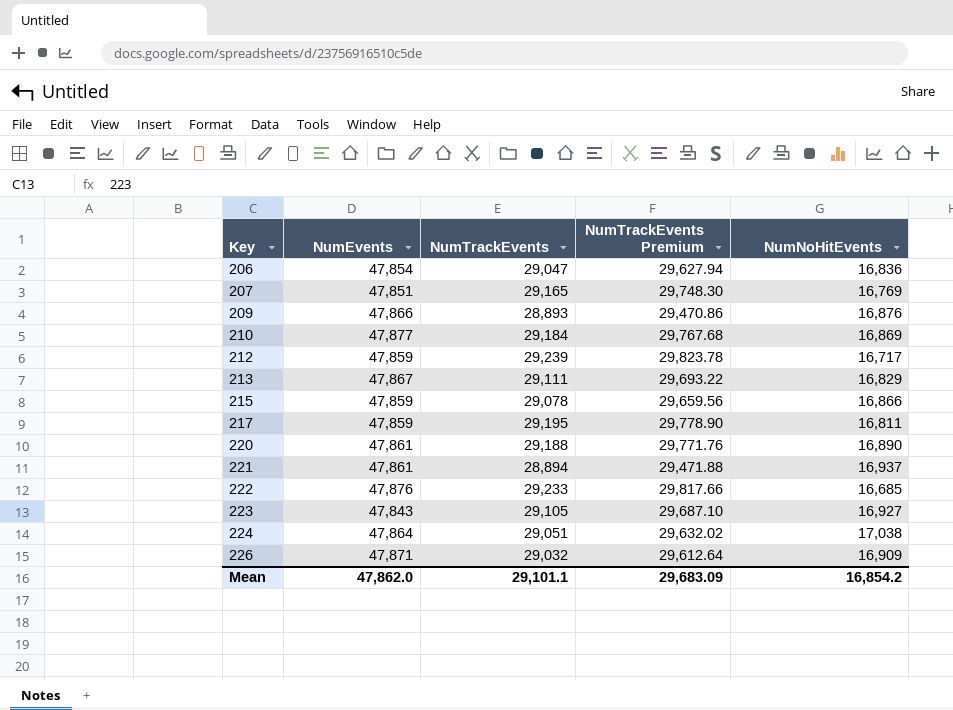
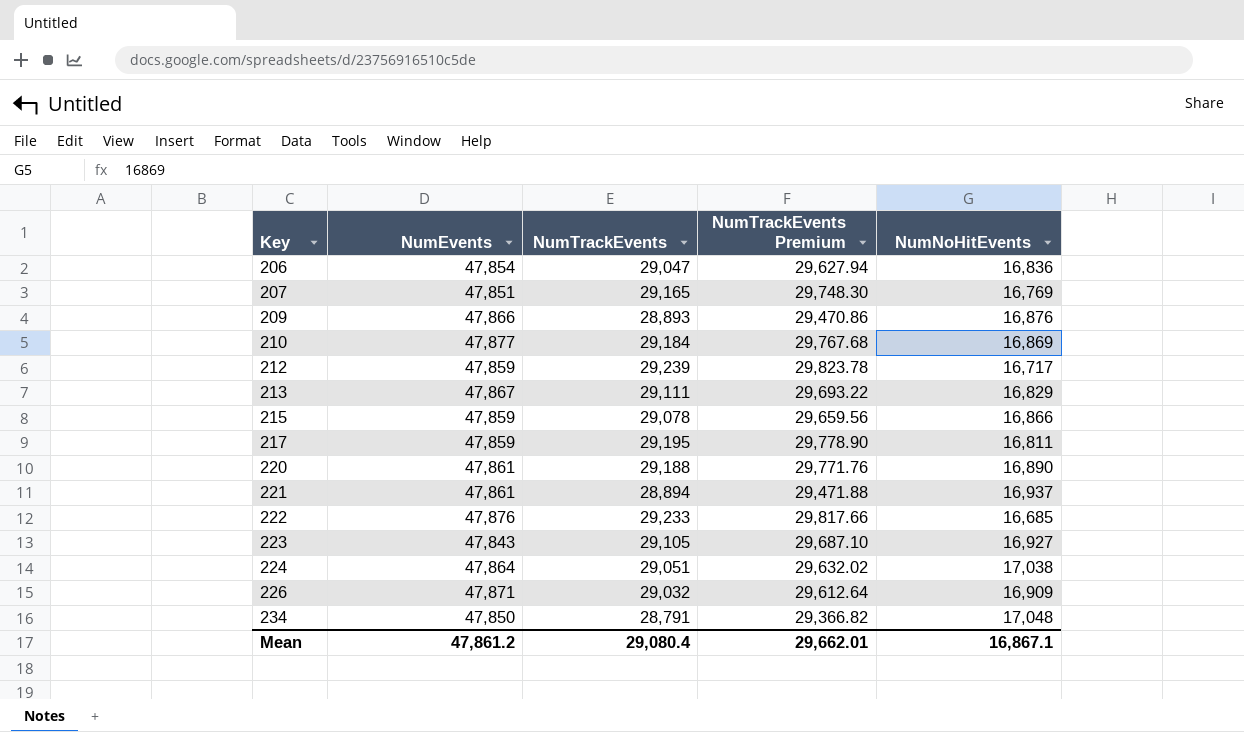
row 234: none -> 47,850 | 28,791 | 29,366.82 | 17,048
Mean | NumEvents: 47,862.0 -> 47,861.2
Mean | NumTrackEvents: 29,101.1 -> 29,080.4
Mean | NumTrackEvents Premium: 29,683.09 -> 29,662.01
Mean | NumNoHitEvents: 16,854.2 -> 16,867.1

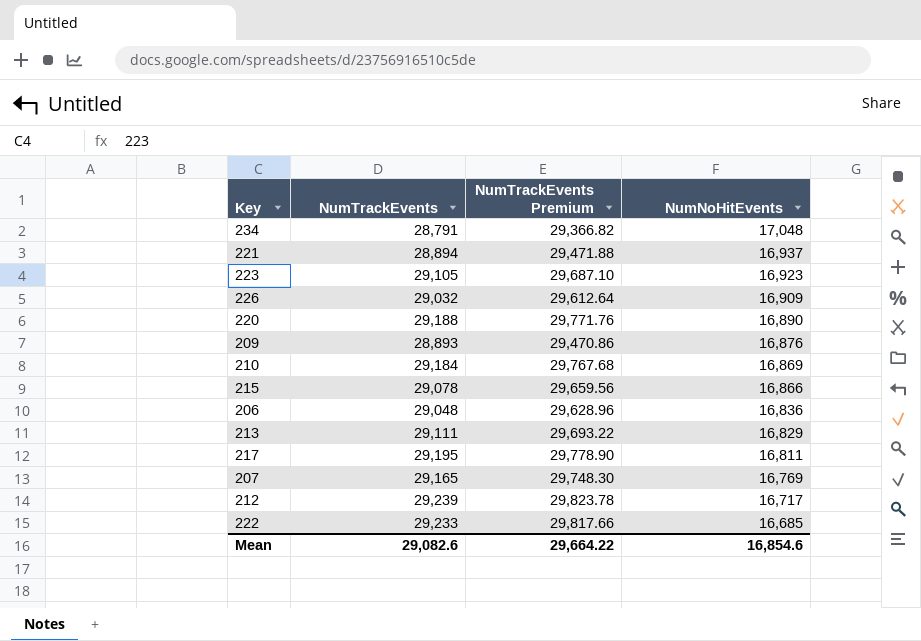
row order: Key ascending -> NumNoHitEvents descending
column NumEvents | position: 2 -> none
row 224: 47,864 | 29,051 | 29,632.02 | 17,038 -> none
223 | NumNoHitEvents: 16,927 -> 16,923
206 | NumTrackEvents: 29,047 -> 29,048
206 | NumTrackEvents Premium: 29,627.94 -> 29,628.96
Mean | NumTrackEvents: 29,080.4 -> 29,082.6
Mean | NumTrackEvents Premium: 29,662.01 -> 29,664.22
Mean | NumNoHitEvents: 16,867.1 -> 16,854.6

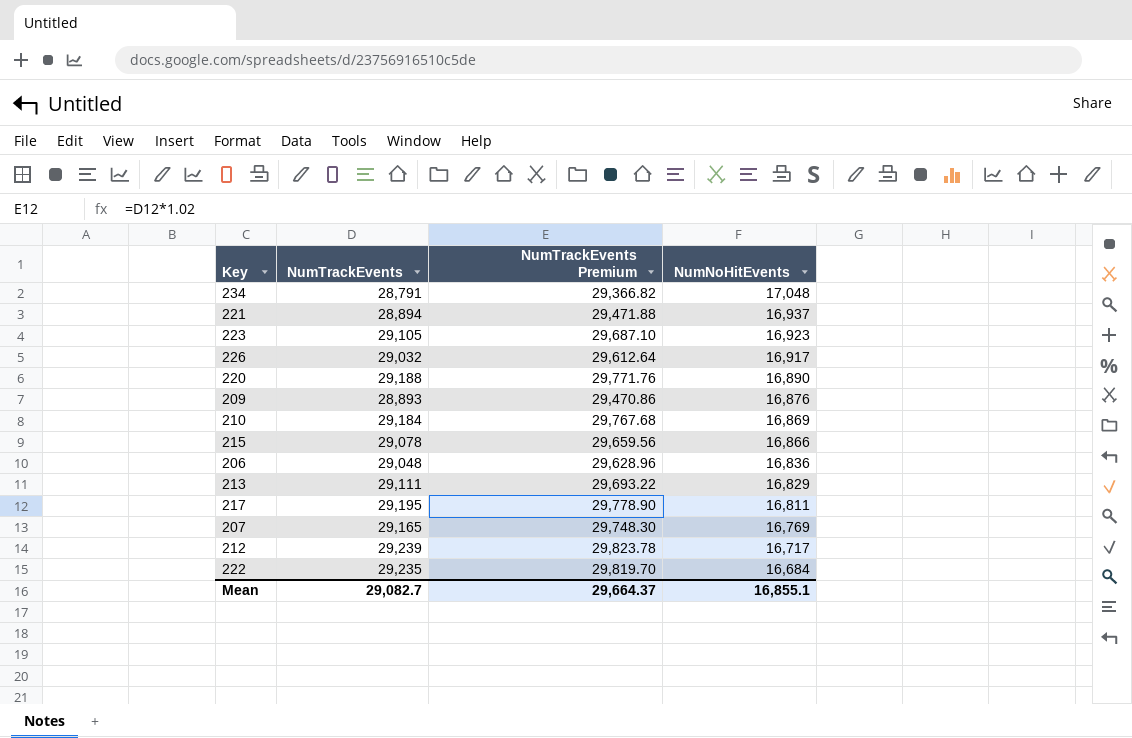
226 | NumNoHitEvents: 16,909 -> 16,917
222 | NumTrackEvents: 29,233 -> 29,235
222 | NumTrackEvents Premium: 29,817.66 -> 29,819.70
222 | NumNoHitEvents: 16,685 -> 16,684
Mean | NumTrackEvents: 29,082.6 -> 29,082.7
Mean | NumTrackEvents Premium: 29,664.22 -> 29,664.37
Mean | NumNoHitEvents: 16,854.6 -> 16,855.1

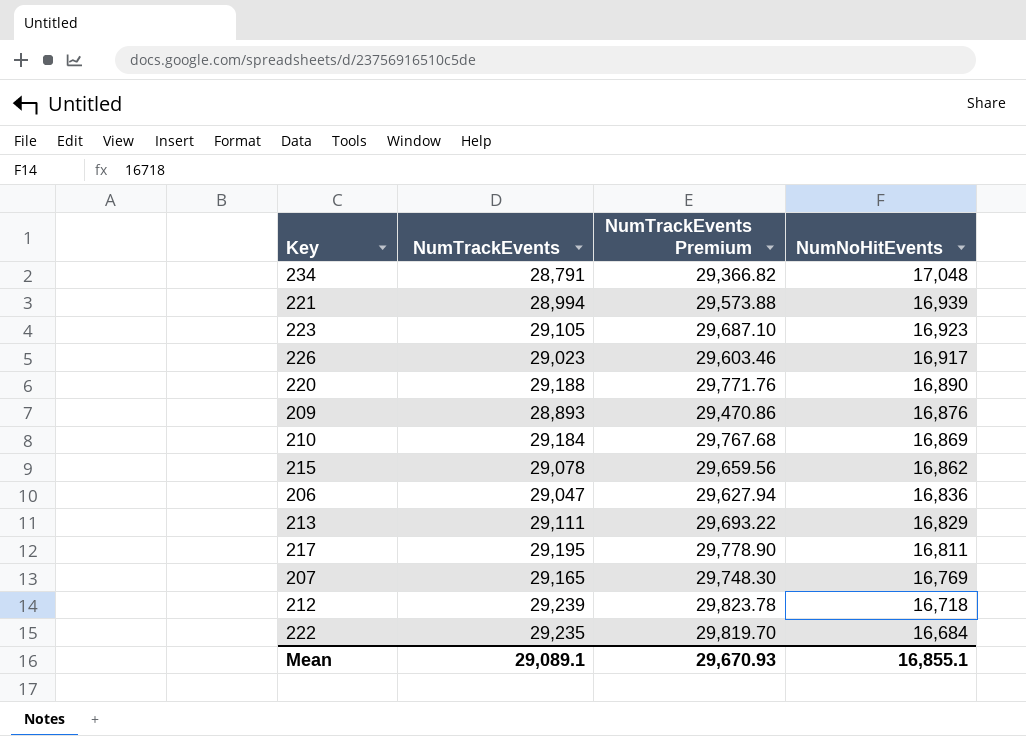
221 | NumTrackEvents: 28,894 -> 28,994
221 | NumTrackEvents Premium: 29,471.88 -> 29,573.88
221 | NumNoHitEvents: 16,937 -> 16,939
226 | NumTrackEvents: 29,032 -> 29,023
226 | NumTrackEvents Premium: 29,612.64 -> 29,603.46
215 | NumNoHitEvents: 16,866 -> 16,862
206 | NumTrackEvents: 29,048 -> 29,047
206 | NumTrackEvents Premium: 29,628.96 -> 29,627.94
212 | NumNoHitEvents: 16,717 -> 16,718
Mean | NumTrackEvents: 29,082.7 -> 29,089.1
Mean | NumTrackEvents Premium: 29,664.37 -> 29,670.93

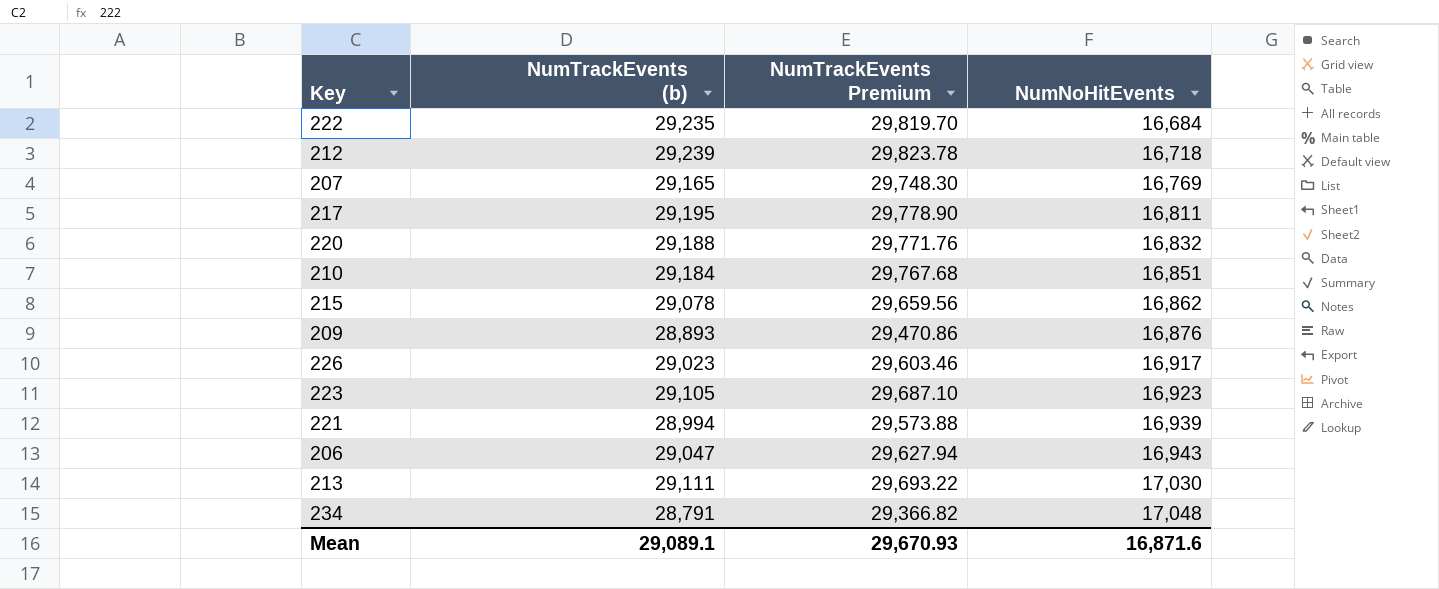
row order: NumNoHitEvents descending -> NumNoHitEvents ascending
column name: NumTrackEvents -> NumTrackEvents (b)
220 | NumNoHitEvents: 16,890 -> 16,832
210 | NumNoHitEvents: 16,869 -> 16,851
206 | NumNoHitEvents: 16,836 -> 16,943
213 | NumNoHitEvents: 16,829 -> 17,030
Mean | NumNoHitEvents: 16,855.1 -> 16,871.6

